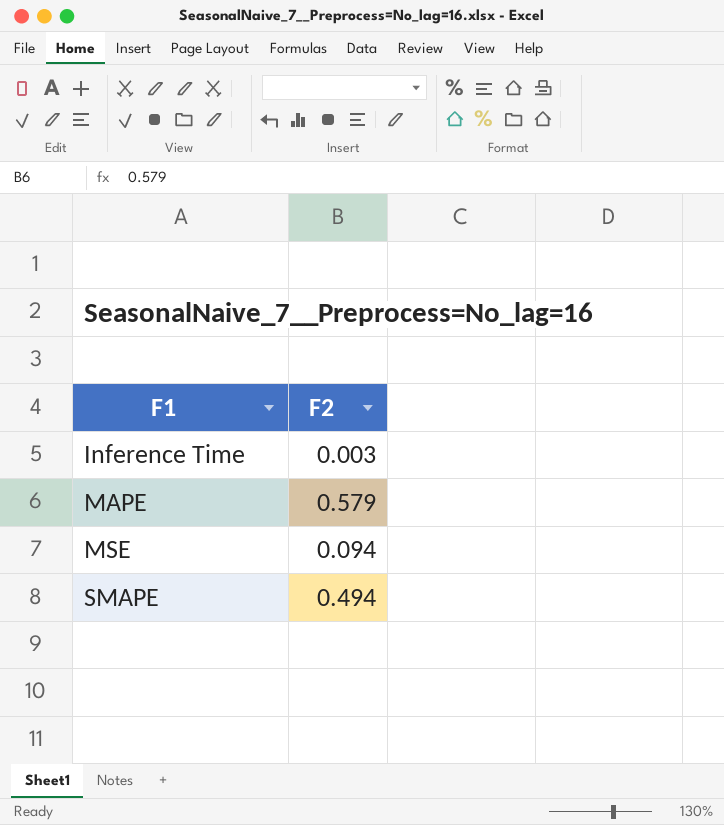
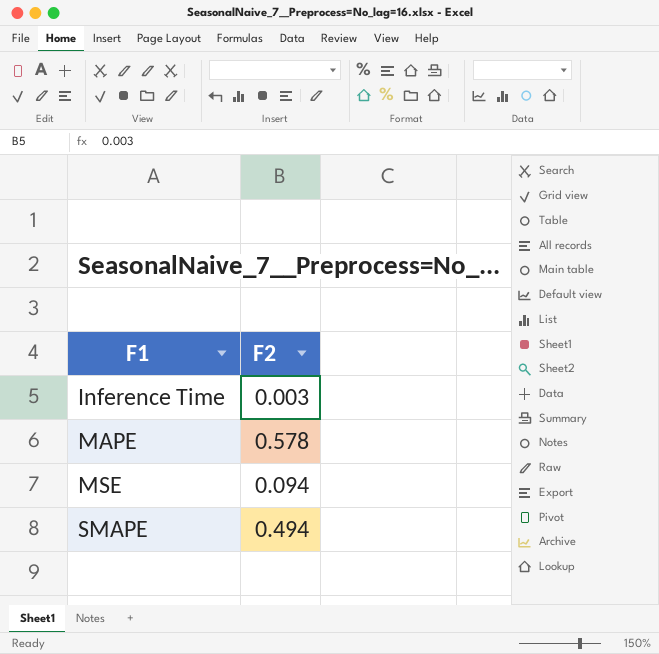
MAPE | F2: 0.579 -> 0.578

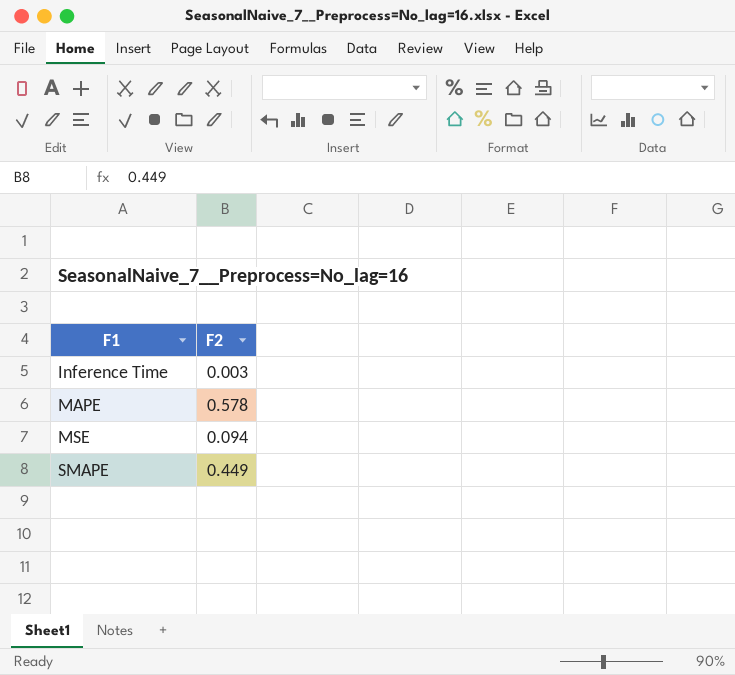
SMAPE | F2: 0.494 -> 0.449

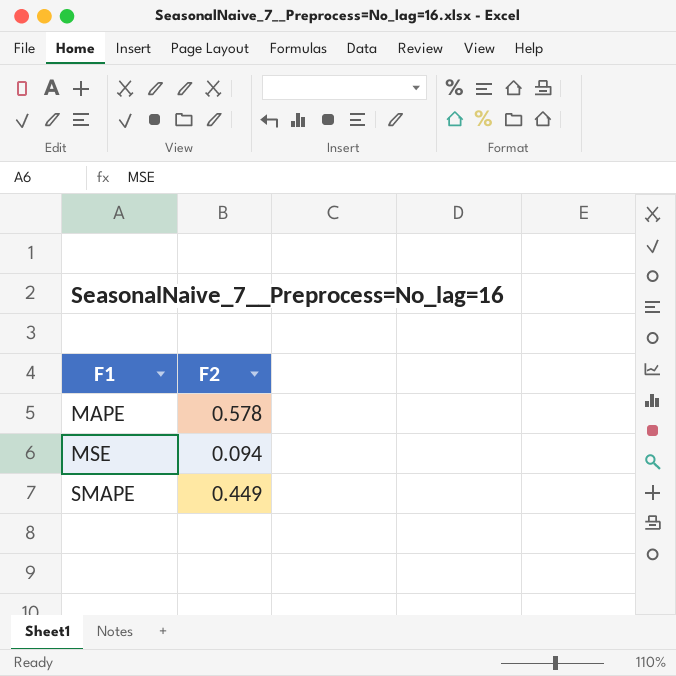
row Inference Time: 0.003 -> none

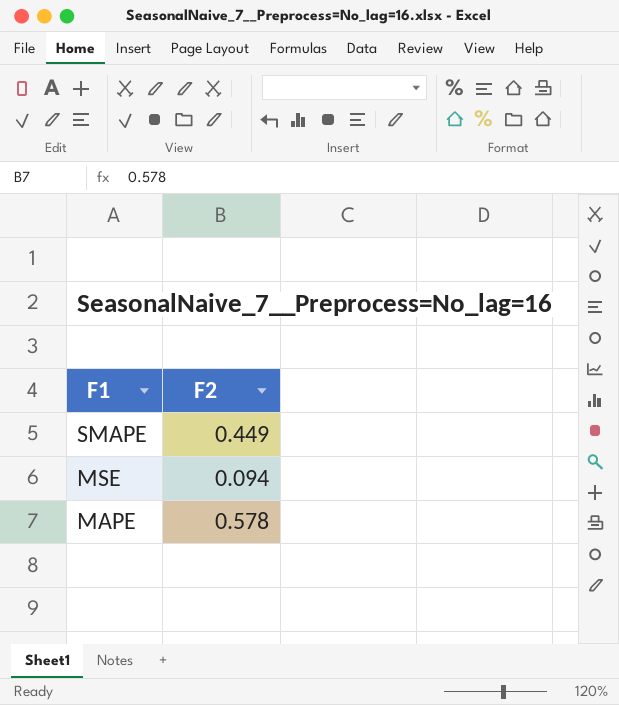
row order: F1 ascending -> F1 descending

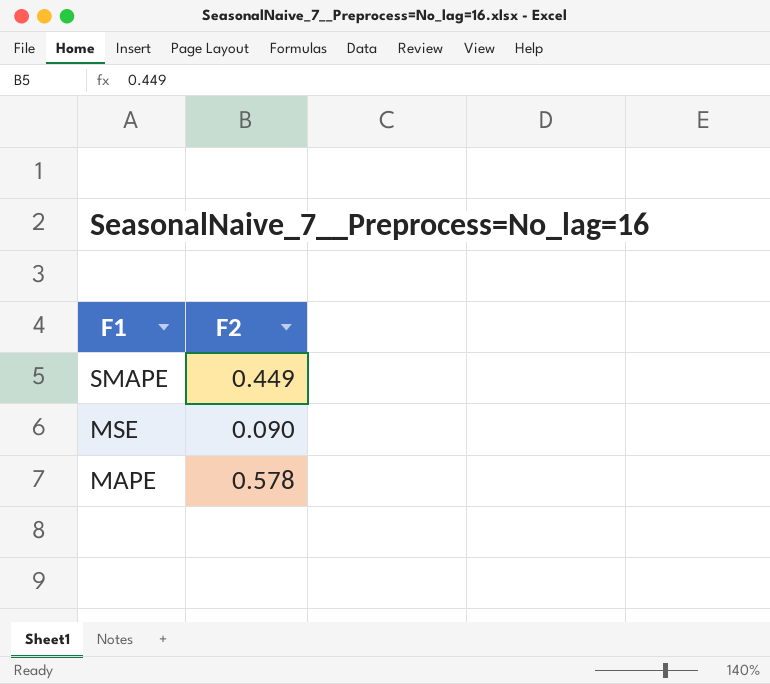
MSE | F2: 0.094 -> 0.090

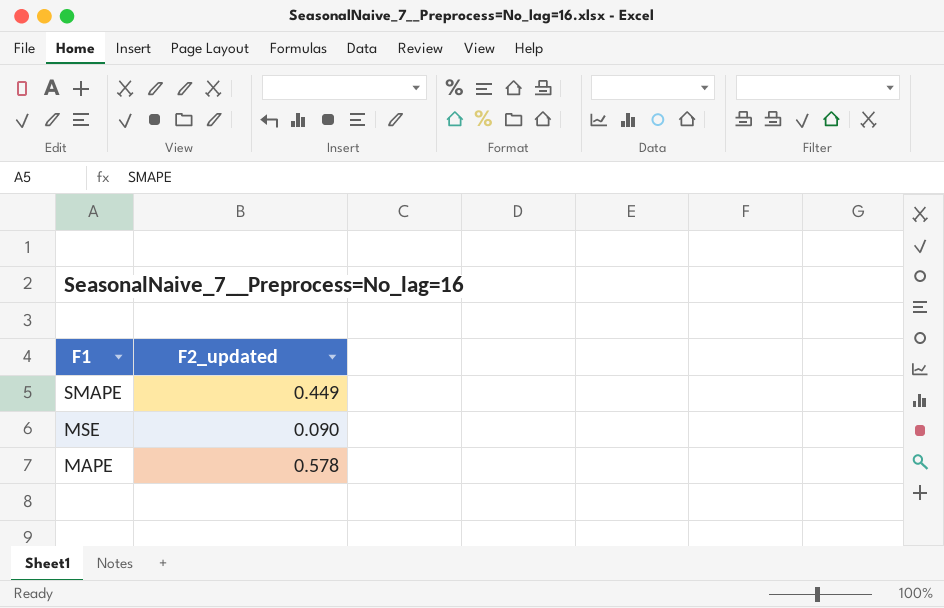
column name: F2 -> F2_updated

